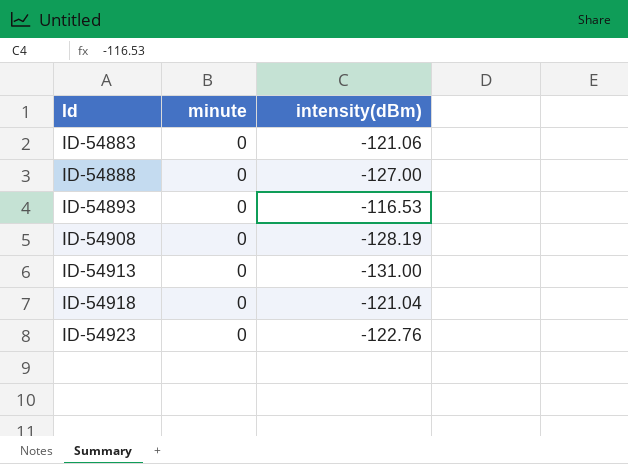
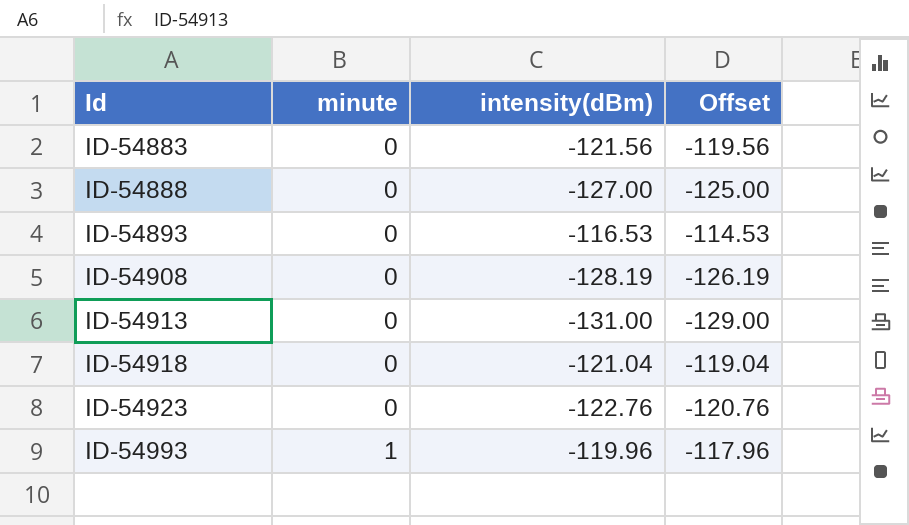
column Offset | formula: none -> [intensity(dBm)] + 2
ID-54883 | intensity(dBm): -121.06 -> -121.56
row ID-54993: none -> 1 | -119.96 | -117.96

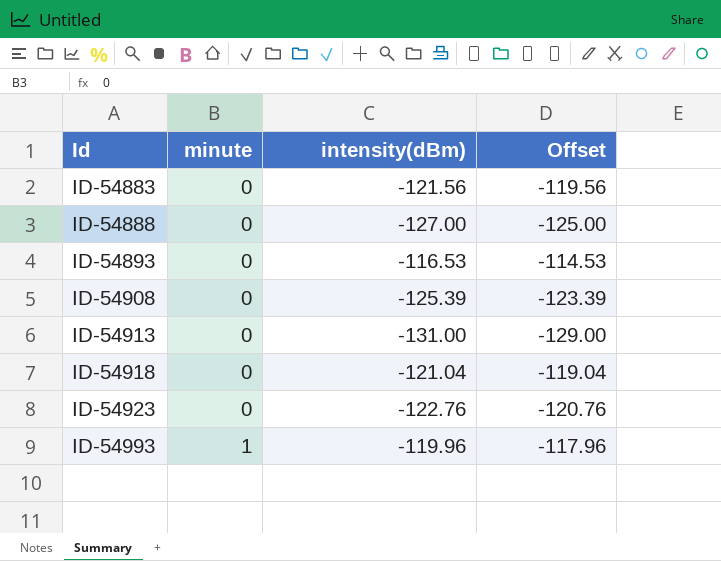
ID-54908 | intensity(dBm): -128.19 -> -125.39
ID-54908 | Offset: -126.19 -> -123.39

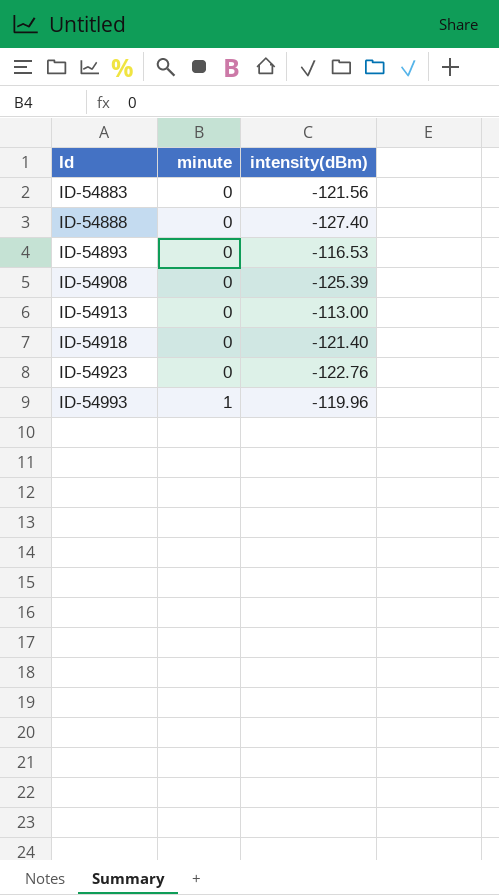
column Offset | formula: [intensity(dBm)] + 2 -> none
ID-54888 | intensity(dBm): -127.00 -> -127.40
ID-54913 | intensity(dBm): -131.00 -> -113.00
ID-54918 | intensity(dBm): -121.04 -> -121.40

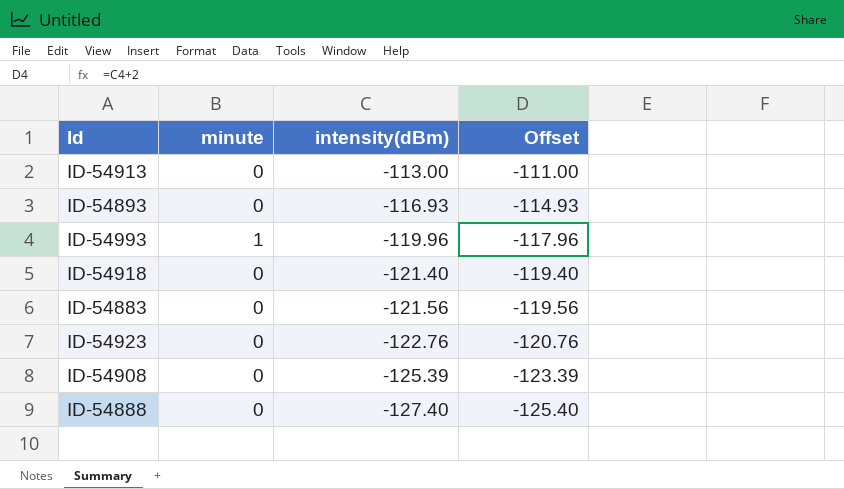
row order: Id ascending -> intensity(dBm) descending
column Offset | formula: none -> [intensity(dBm)] + 2
ID-54893 | intensity(dBm): -116.53 -> -116.93

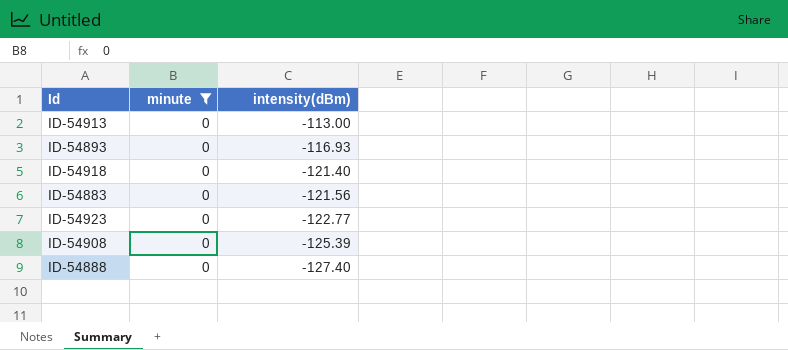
filter: none -> minute = 0
column Offset | formula: [intensity(dBm)] + 2 -> none
ID-54923 | intensity(dBm): -122.76 -> -122.77

